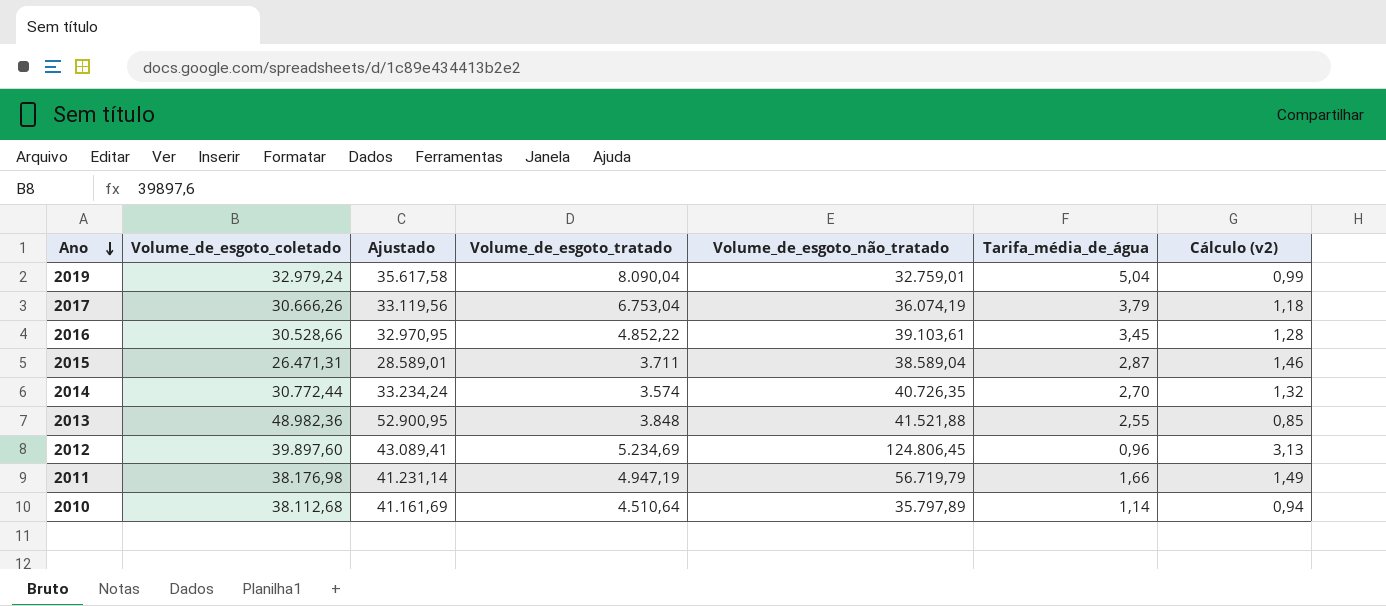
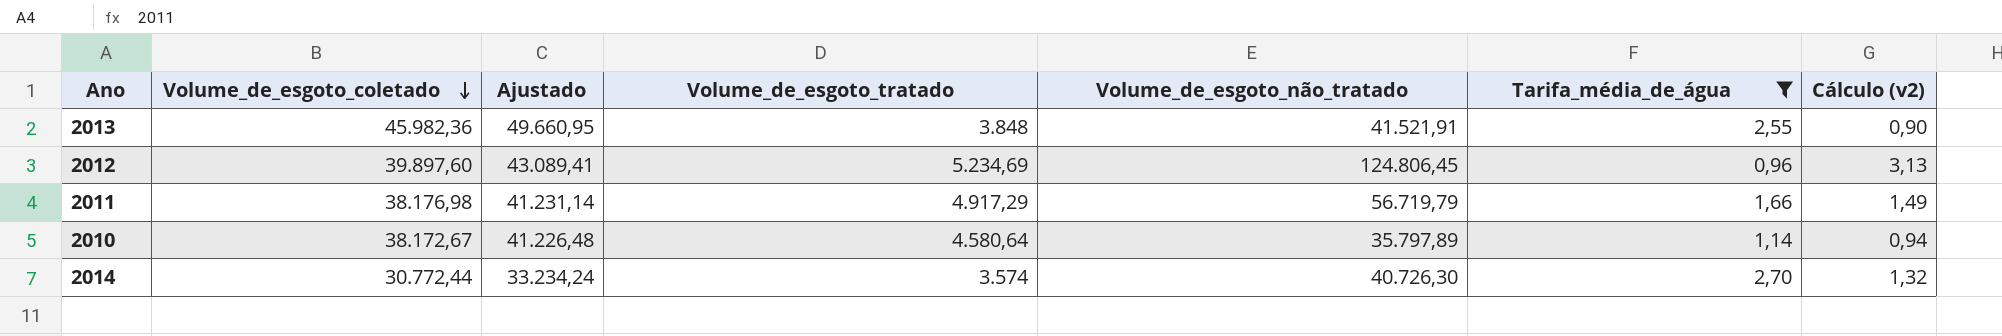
filter: none -> Tarifa_média_de_água <= 2,70
row order: Ano descending -> Volume_de_esgoto_coletado descending
2013 | Volume_de_esgoto_coletado: 48.982,36 -> 45.982,36
2013 | Ajustado: 52.900,95 -> 49.660,95
2013 | Volume_de_esgoto_não_tratado: 41.521,88 -> 41.521,91
2013 | Cálculo (v2): 0,85 -> 0,90
2011 | Volume_de_esgoto_tratado: 4.947,19 -> 4.917,29
2010 | Volume_de_esgoto_coletado: 38.112,68 -> 38.172,67
2010 | Ajustado: 41.161,69 -> 41.226,48
2010 | Volume_de_esgoto_tratado: 4.510,64 -> 4.580,64
2014 | Volume_de_esgoto_não_tratado: 40.726,35 -> 40.726,30

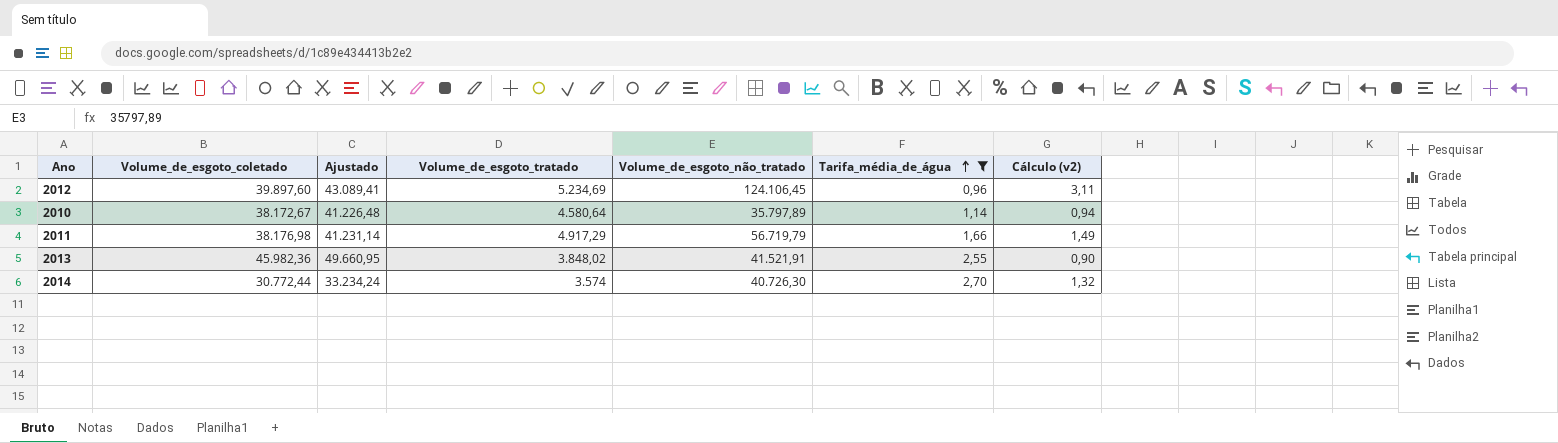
row order: Volume_de_esgoto_coletado descending -> Tarifa_média_de_água ascending
2012 | Volume_de_esgoto_não_tratado: 124.806,45 -> 124.106,45
2012 | Cálculo (v2): 3,13 -> 3,11
2013 | Volume_de_esgoto_tratado: 3.848 -> 3.848,02

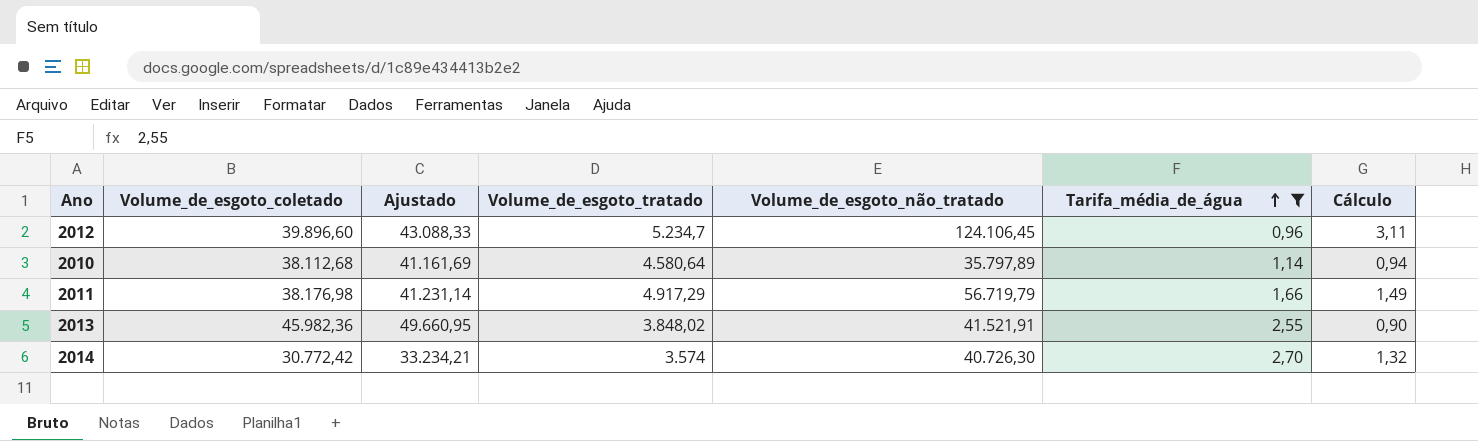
column name: Cálculo (v2) -> Cálculo
2012 | Volume_de_esgoto_coletado: 39.897,60 -> 39.896,60
2012 | Ajustado: 43.089,41 -> 43.088,33
2012 | Volume_de_esgoto_tratado: 5.234,69 -> 5.234,7
2010 | Volume_de_esgoto_coletado: 38.172,67 -> 38.112,68
2010 | Ajustado: 41.226,48 -> 41.161,69
2014 | Volume_de_esgoto_coletado: 30.772,44 -> 30.772,42
2014 | Ajustado: 33.234,24 -> 33.234,21

